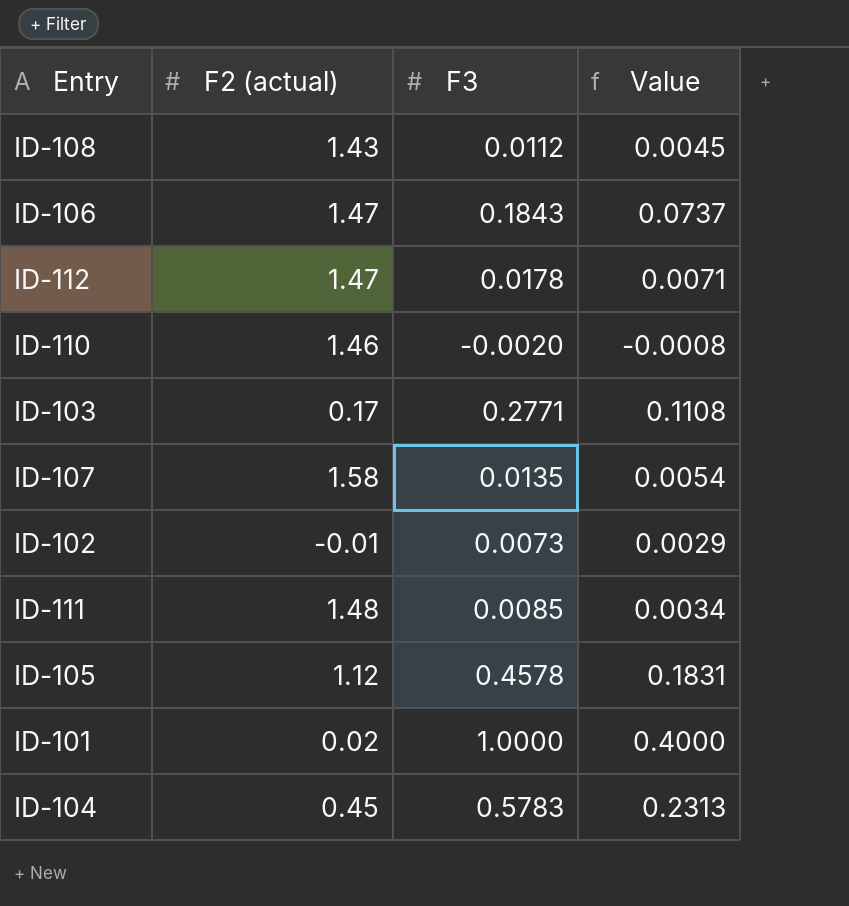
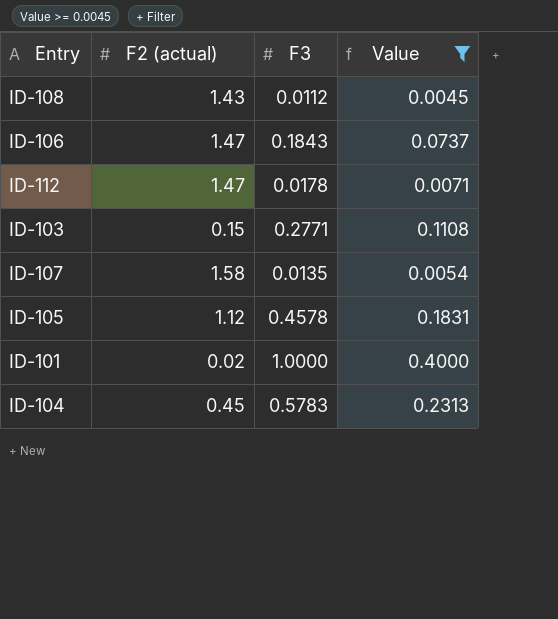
filter: none -> Value >= 0.0045
ID-103 | F2 (actual): 0.17 -> 0.15

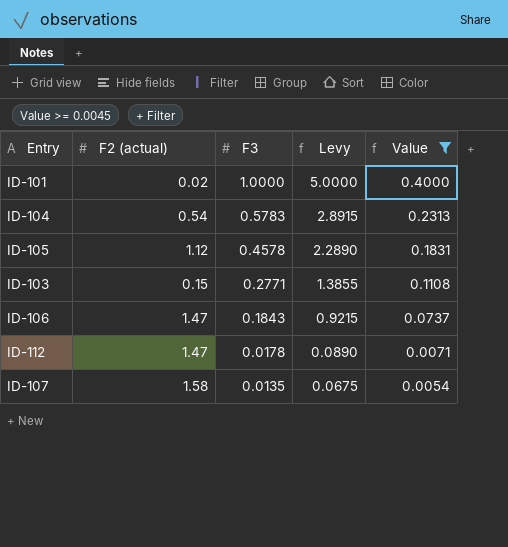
row order: none -> F3 descending
column Levy | formula: none -> [F3] * 5
row ID-108: 1.43 | 0.0112 | 0.0045 -> none
ID-104 | F2 (actual): 0.45 -> 0.54

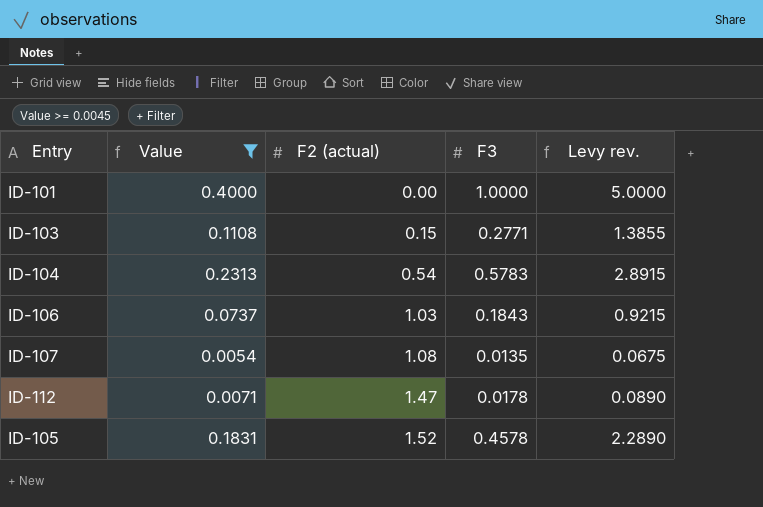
row order: F3 descending -> F2 (actual) ascending
column Value | position: 5 -> 2
column name: Levy -> Levy rev.
ID-101 | F2 (actual): 0.02 -> 0.00
ID-106 | F2 (actual): 1.47 -> 1.03
ID-107 | F2 (actual): 1.58 -> 1.08
ID-105 | F2 (actual): 1.12 -> 1.52

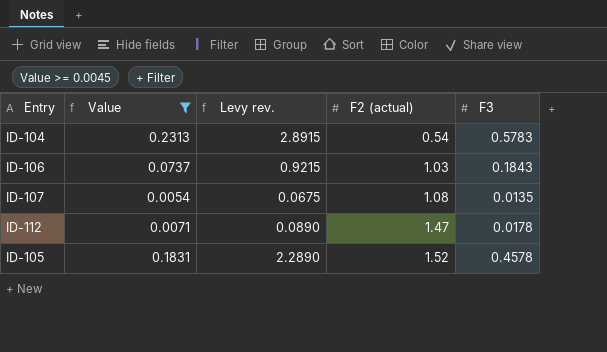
column Levy rev. | position: 5 -> 3
row ID-101: 0.4000 | 0.00 | 1.0000 | 5.0000 -> none
row ID-103: 0.1108 | 0.15 | 0.2771 | 1.3855 -> none

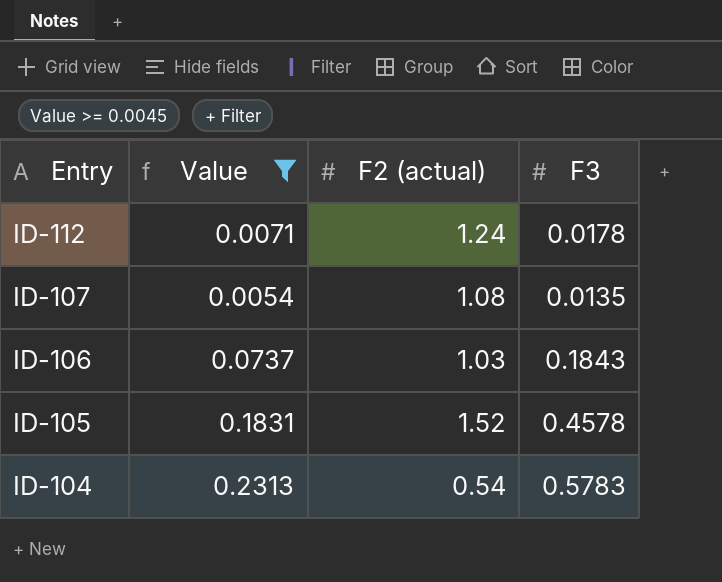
row order: F2 (actual) ascending -> Entry descending
column Levy rev. | formula: [F3] * 5 -> none
ID-112 | F2 (actual): 1.47 -> 1.24

